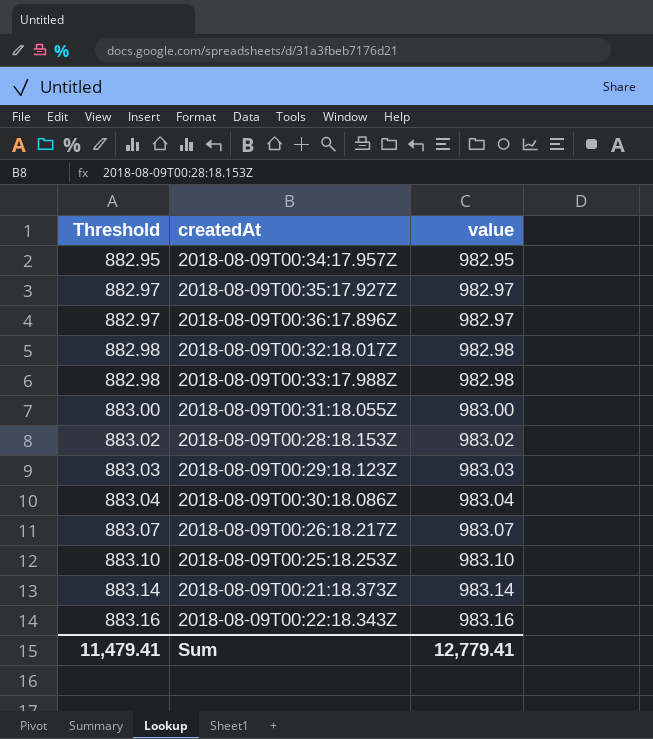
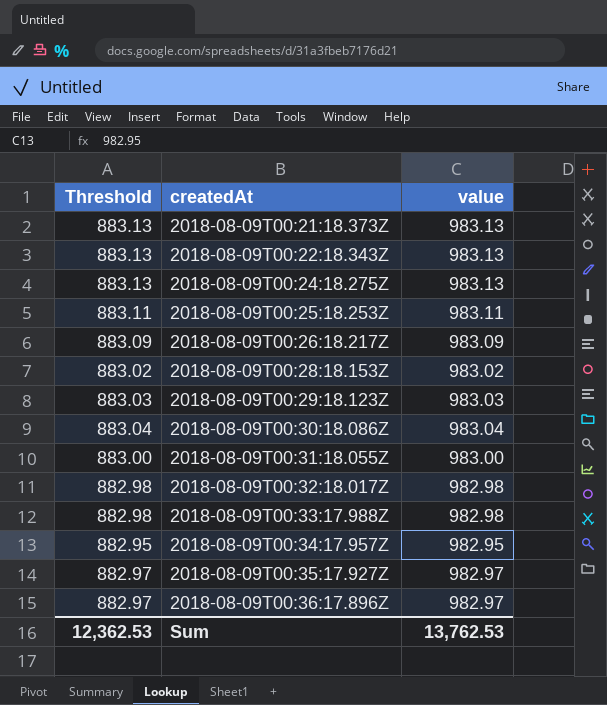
row order: Threshold ascending -> createdAt ascending
2018-08-09T00:21:18.373Z | Threshold: 883.14 -> 883.13
2018-08-09T00:21:18.373Z | value: 983.14 -> 983.13
2018-08-09T00:22:18.343Z | Threshold: 883.16 -> 883.13
2018-08-09T00:22:18.343Z | value: 983.16 -> 983.13
row 2018-08-09T00:24:18.275Z: none -> 883.13 | 983.13
2018-08-09T00:25:18.253Z | Threshold: 883.10 -> 883.11
2018-08-09T00:25:18.253Z | value: 983.10 -> 983.11
2018-08-09T00:26:18.217Z | Threshold: 883.07 -> 883.09
2018-08-09T00:26:18.217Z | value: 983.07 -> 983.09
Sum | Threshold: 11,479.41 -> 12,362.53
Sum | value: 12,779.41 -> 13,762.53

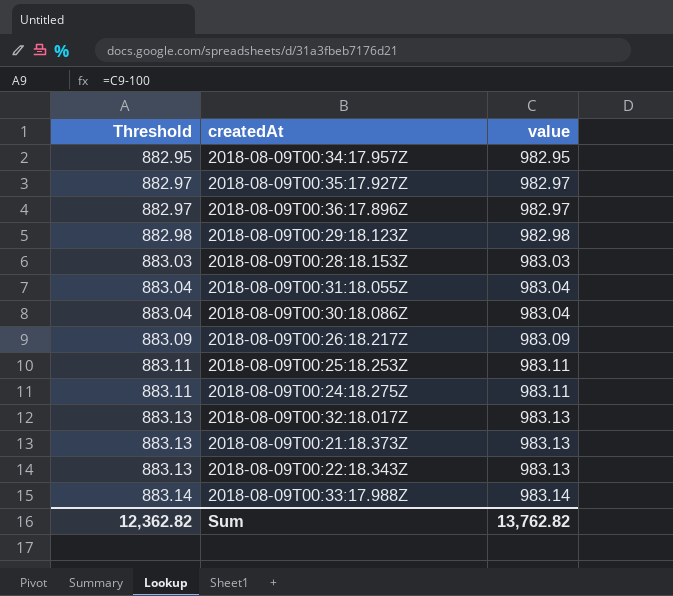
row order: createdAt ascending -> Threshold ascending
2018-08-09T00:29:18.123Z | Threshold: 883.03 -> 882.98
2018-08-09T00:29:18.123Z | value: 983.03 -> 982.98
2018-08-09T00:28:18.153Z | Threshold: 883.02 -> 883.03
2018-08-09T00:28:18.153Z | value: 983.02 -> 983.03
2018-08-09T00:31:18.055Z | Threshold: 883.00 -> 883.04
2018-08-09T00:31:18.055Z | value: 983.00 -> 983.04
2018-08-09T00:24:18.275Z | Threshold: 883.13 -> 883.11
2018-08-09T00:24:18.275Z | value: 983.13 -> 983.11
2018-08-09T00:32:18.017Z | Threshold: 882.98 -> 883.13
2018-08-09T00:32:18.017Z | value: 982.98 -> 983.13
2018-08-09T00:33:17.988Z | Threshold: 882.98 -> 883.14
2018-08-09T00:33:17.988Z | value: 982.98 -> 983.14
Sum | Threshold: 12,362.53 -> 12,362.82
Sum | value: 13,762.53 -> 13,762.82

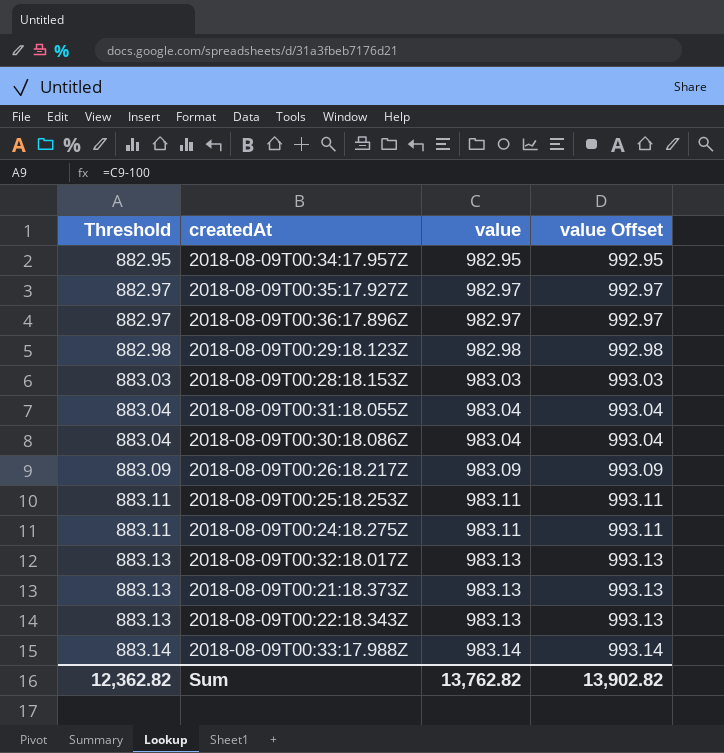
column value Offset | formula: none -> [value] + 10

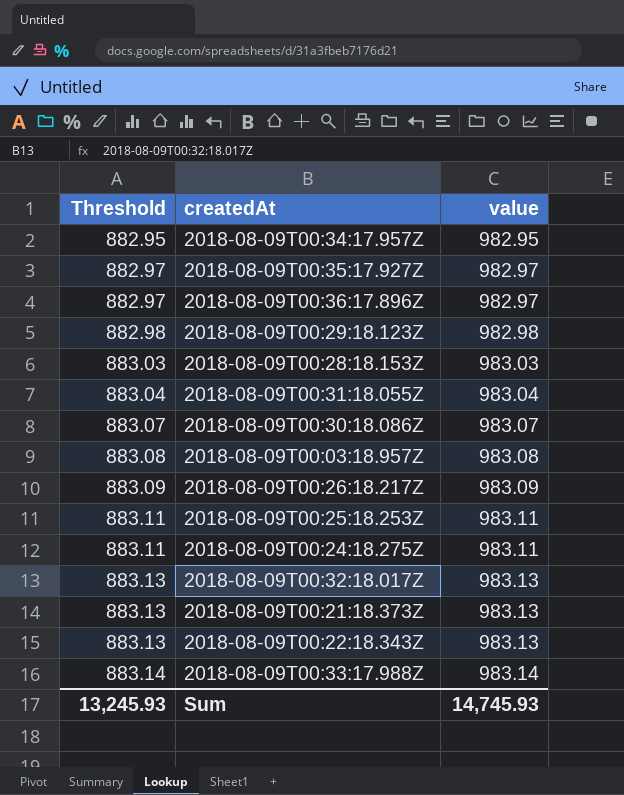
column value Offset | formula: [value] + 10 -> none
2018-08-09T00:30:18.086Z | Threshold: 883.04 -> 883.07
2018-08-09T00:30:18.086Z | value: 983.04 -> 983.07
row 2018-08-09T00:03:18.957Z: none -> 883.08 | 983.08
Sum | Threshold: 12,362.82 -> 13,245.93
Sum | value: 13,762.82 -> 14,745.93

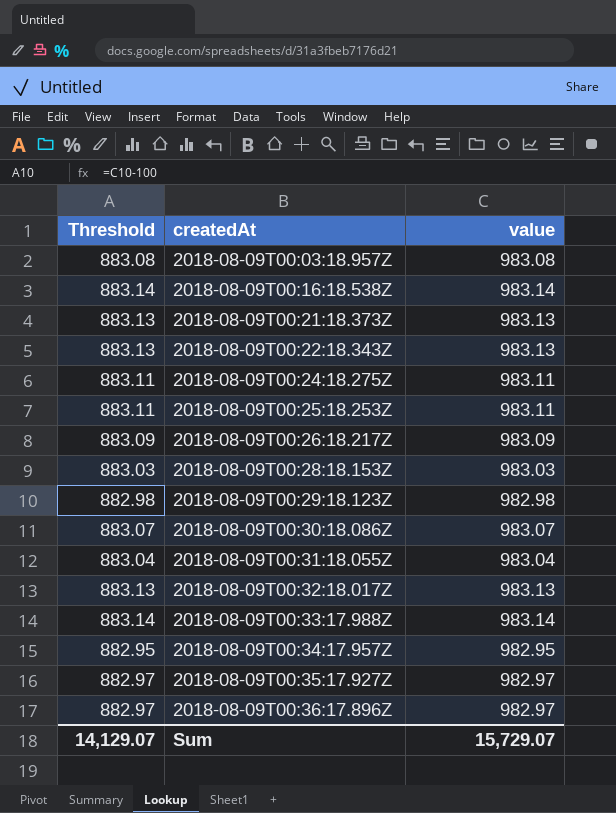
row order: Threshold ascending -> createdAt ascending
row 2018-08-09T00:16:18.538Z: none -> 883.14 | 983.14
Sum | Threshold: 13,245.93 -> 14,129.07
Sum | value: 14,745.93 -> 15,729.07

